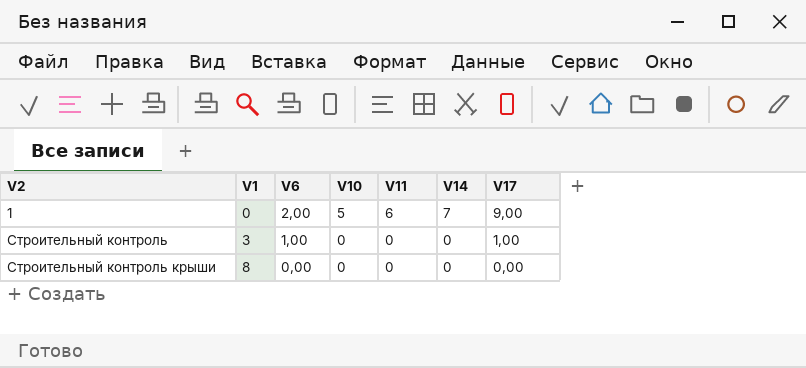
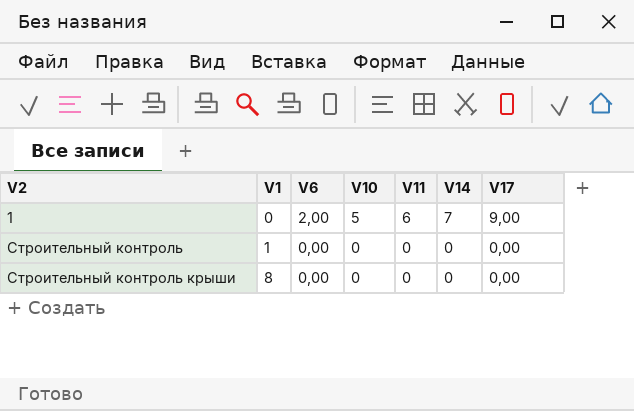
Строительный контроль | V1: 3 -> 1
Строительный контроль | V6: 1,00 -> 0,00
Строительный контроль | V17: 1,00 -> 0,00

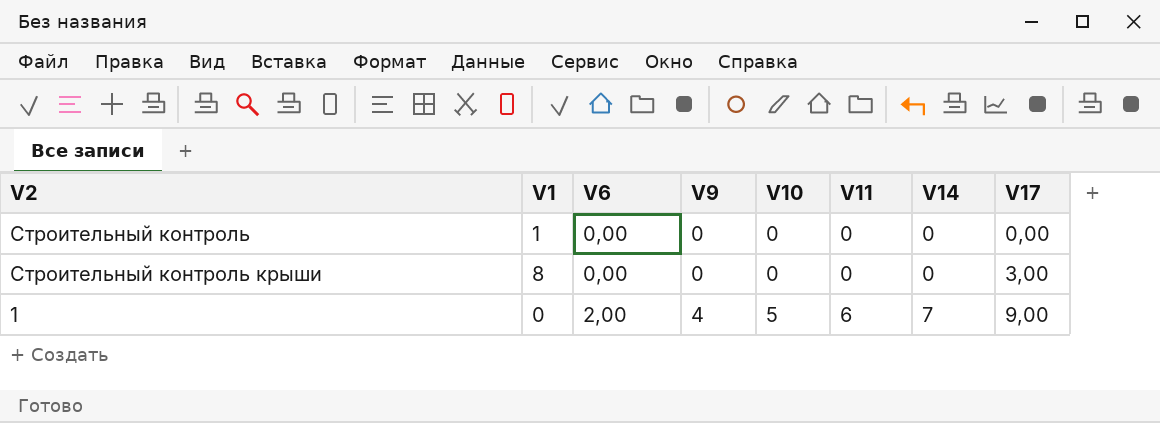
row order: V2 ascending -> V6 ascending
column V9 | position: none -> 4
Строительный контроль крыши | V17: 0,00 -> 3,00

